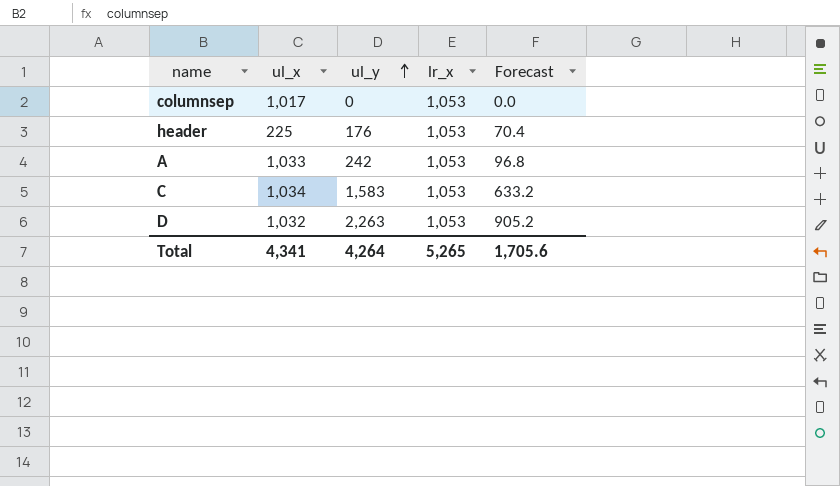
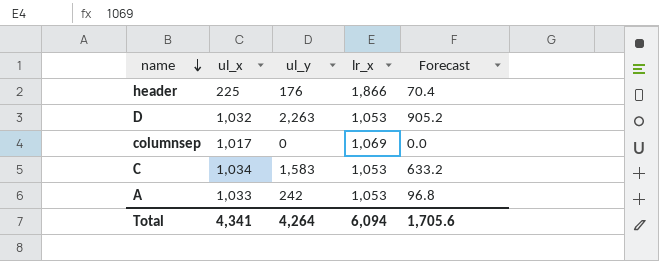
row order: ul_y ascending -> name descending
header | lr_x: 1,053 -> 1,866
columnsep | lr_x: 1,053 -> 1,069
Total | lr_x: 5,265 -> 6,094

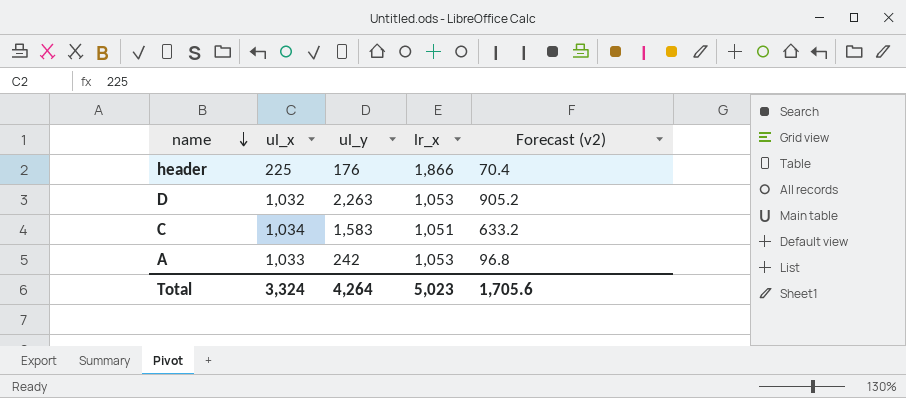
column name: Forecast -> Forecast (v2)
row columnsep: 1,017 | 0 | 1,069 | 0.0 -> none
C | lr_x: 1,053 -> 1,051
Total | ul_x: 4,341 -> 3,324
Total | lr_x: 6,094 -> 5,023

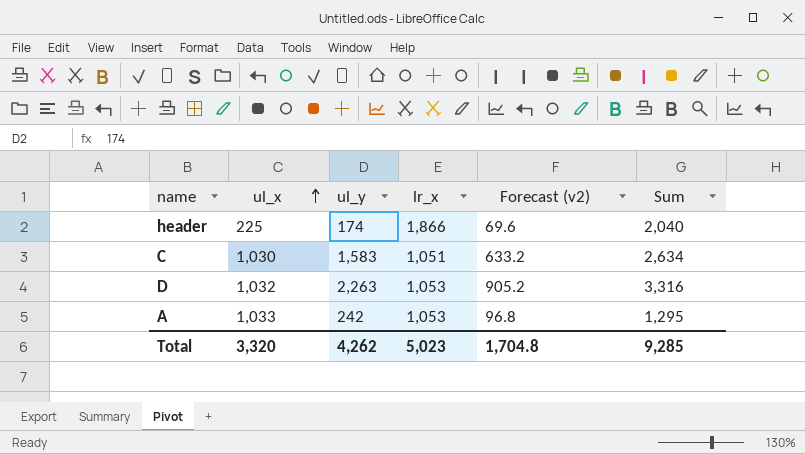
row order: name descending -> ul_x ascending
column Sum | formula: none -> [ul_y] + [lr_x]
header | ul_y: 176 -> 174
header | Forecast (v2): 70.4 -> 69.6
C | ul_x: 1,034 -> 1,030
Total | ul_x: 3,324 -> 3,320
Total | ul_y: 4,264 -> 4,262
Total | Forecast (v2): 1,705.6 -> 1,704.8

